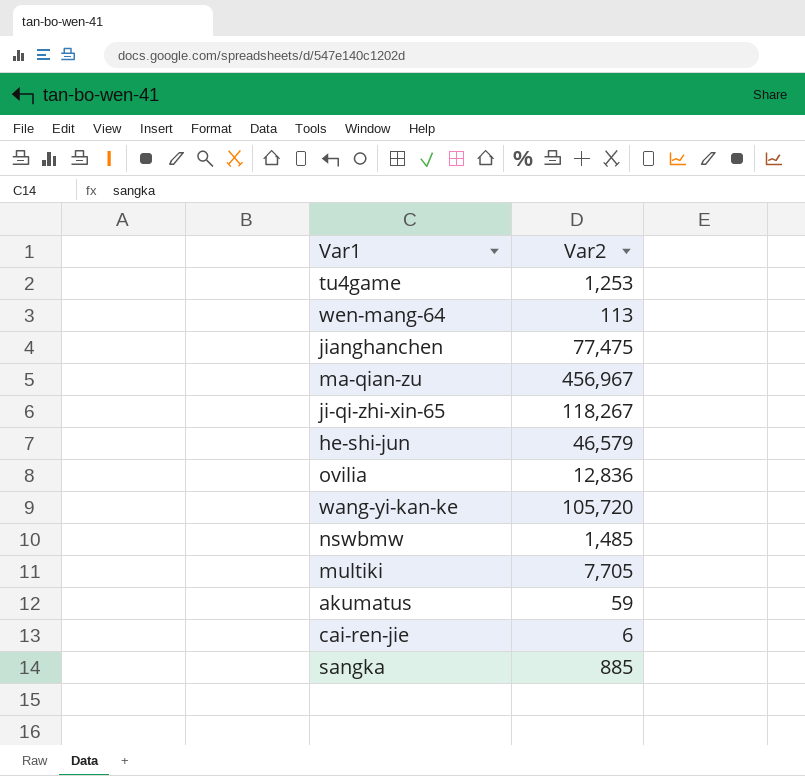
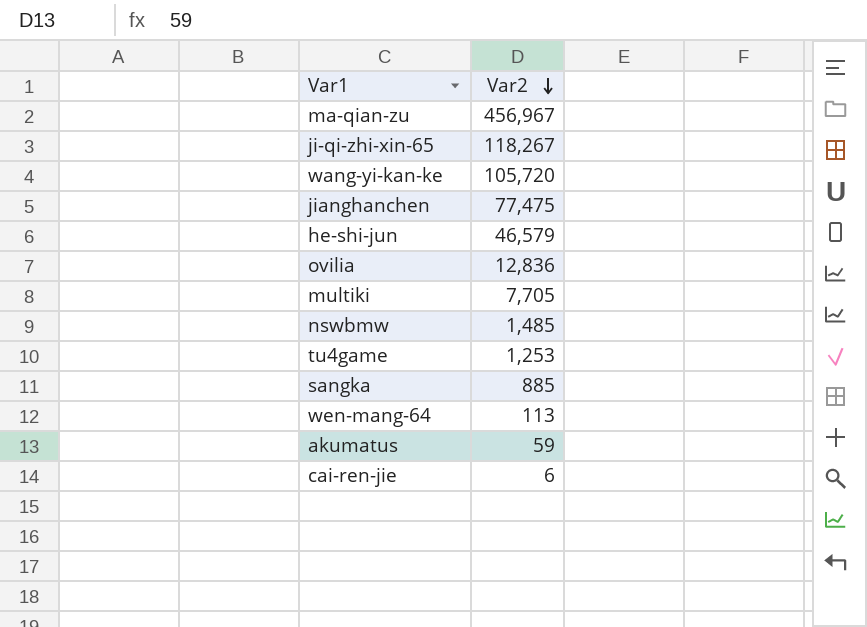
row order: none -> Var2 descending

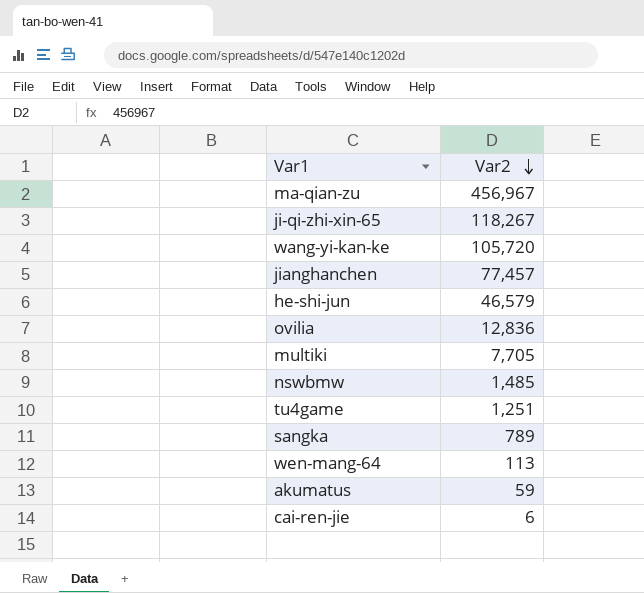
jianghanchen | Var2: 77,475 -> 77,457
tu4game | Var2: 1,253 -> 1,251
sangka | Var2: 885 -> 789

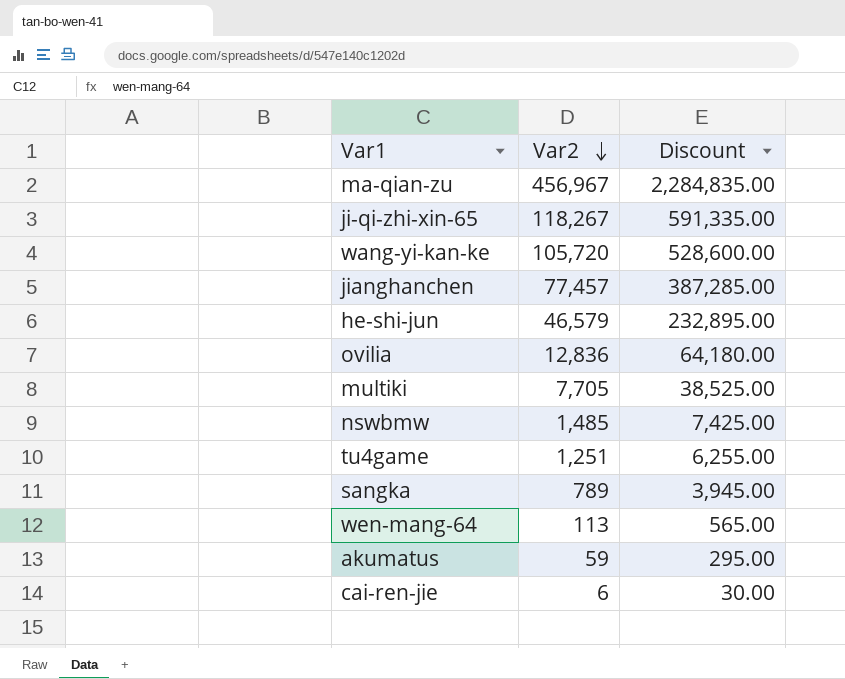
column Discount | formula: none -> [Var2] * 5

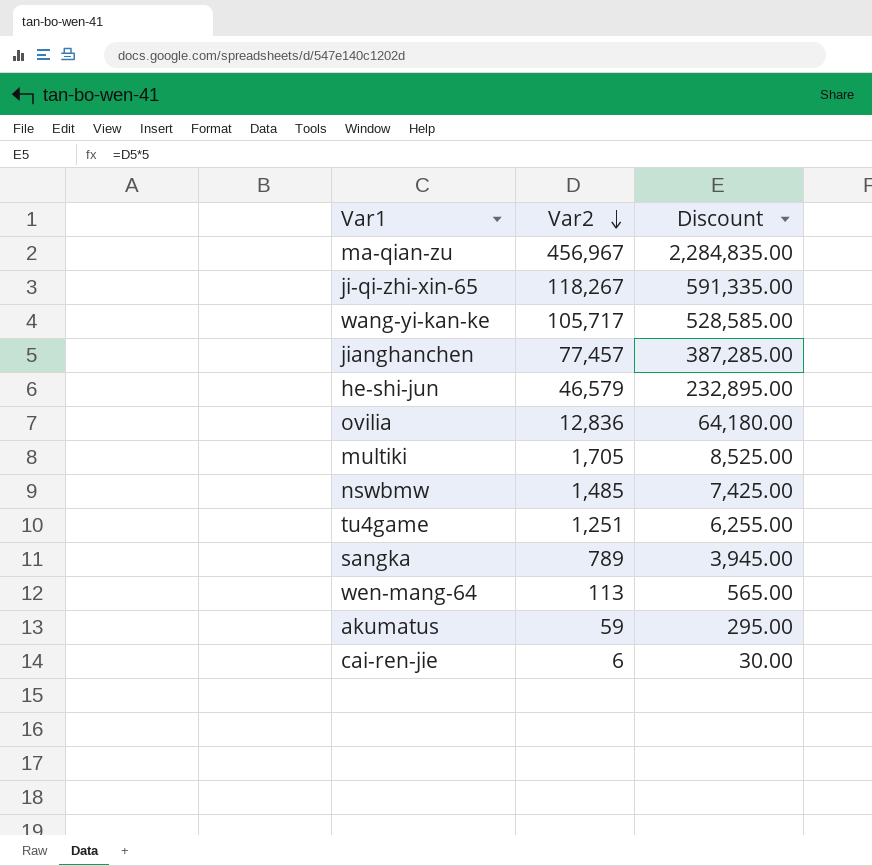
wang-yi-kan-ke | Var2: 105,720 -> 105,717
wang-yi-kan-ke | Discount: 528,600.00 -> 528,585.00
multiki | Var2: 7,705 -> 1,705
multiki | Discount: 38,525.00 -> 8,525.00

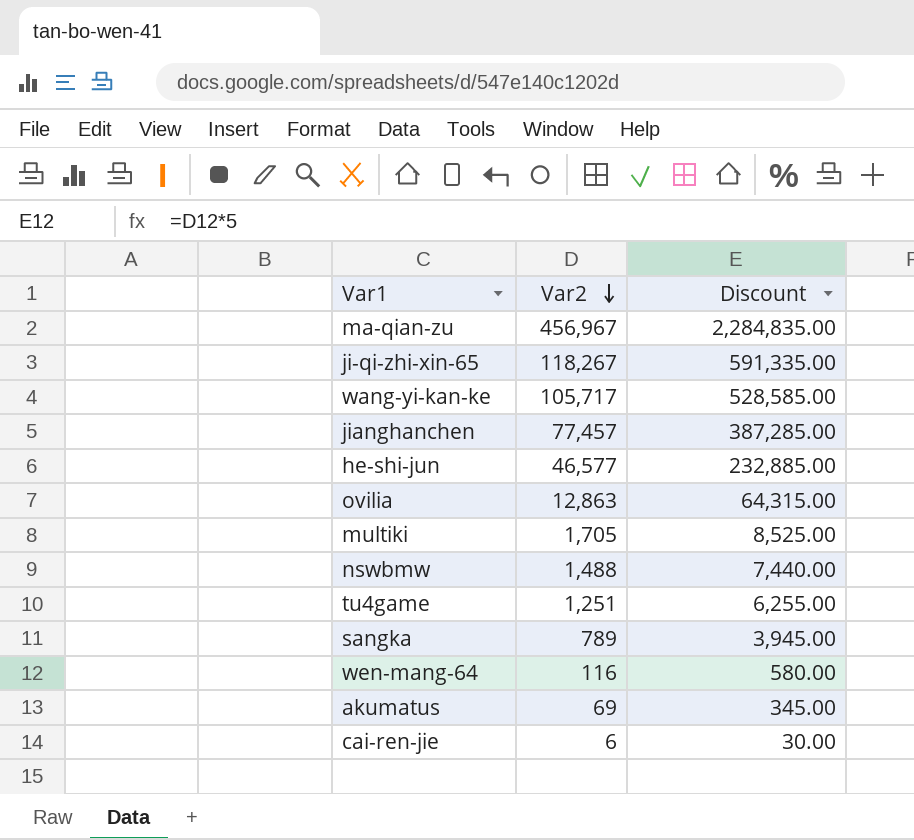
he-shi-jun | Var2: 46,579 -> 46,577
he-shi-jun | Discount: 232,895.00 -> 232,885.00
ovilia | Var2: 12,836 -> 12,863
ovilia | Discount: 64,180.00 -> 64,315.00
nswbmw | Var2: 1,485 -> 1,488
nswbmw | Discount: 7,425.00 -> 7,440.00
wen-mang-64 | Var2: 113 -> 116
wen-mang-64 | Discount: 565.00 -> 580.00
akumatus | Var2: 59 -> 69
akumatus | Discount: 295.00 -> 345.00

